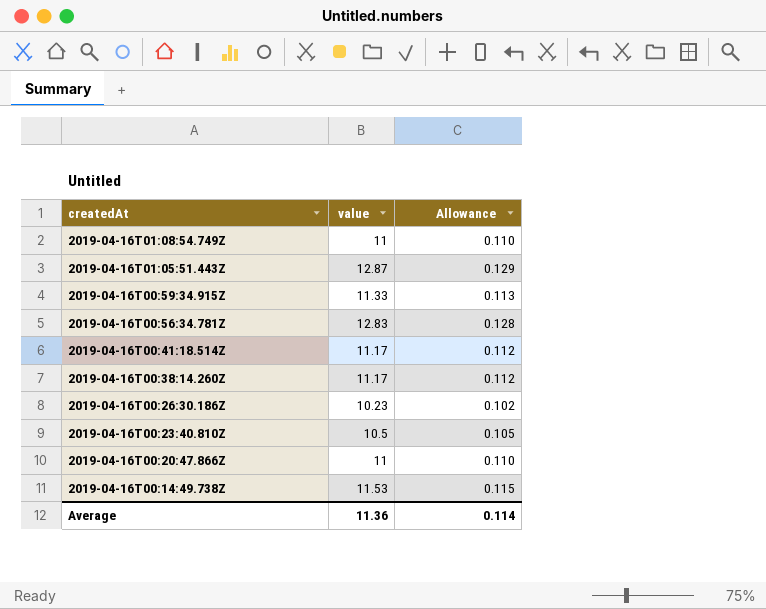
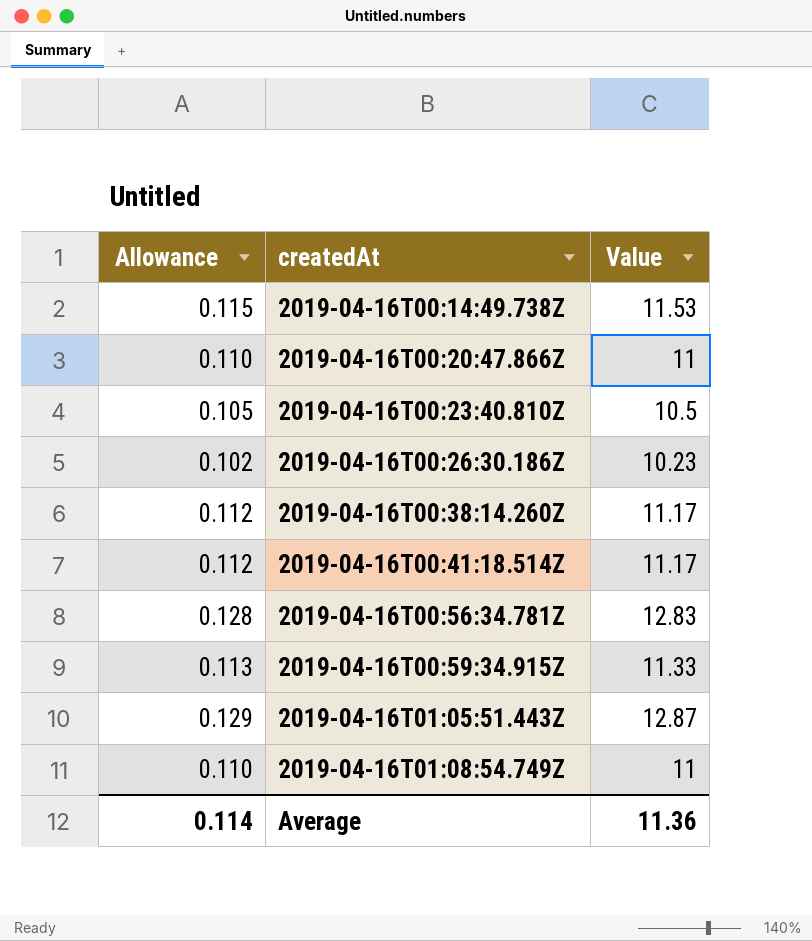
row order: createdAt descending -> createdAt ascending
column Allowance | position: 3 -> 1
column name: value -> Value

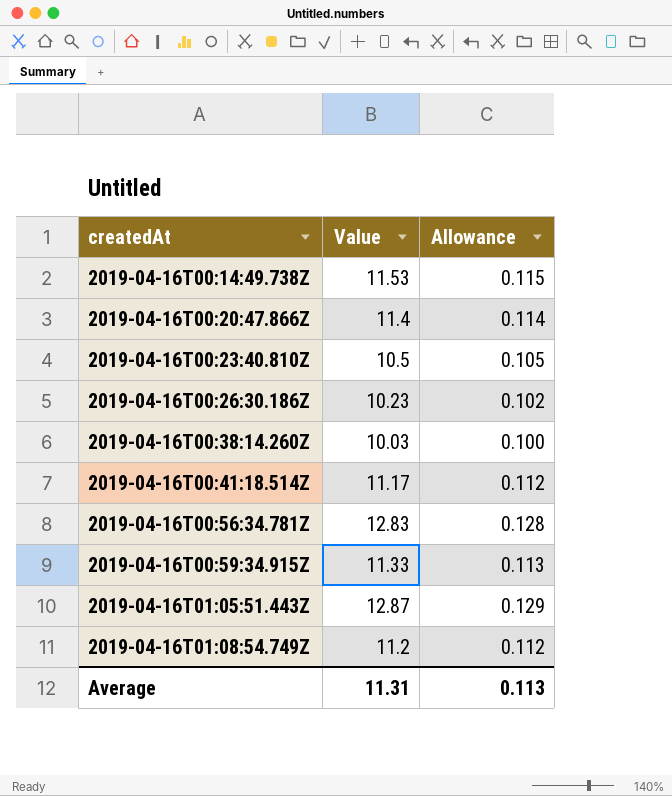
column Allowance | position: 1 -> 3
2019-04-16T00:20:47.866Z | Value: 11 -> 11.4
2019-04-16T00:20:47.866Z | Allowance: 0.110 -> 0.114
2019-04-16T00:38:14.260Z | Value: 11.17 -> 10.03
2019-04-16T00:38:14.260Z | Allowance: 0.112 -> 0.100
2019-04-16T01:08:54.749Z | Value: 11 -> 11.2
2019-04-16T01:08:54.749Z | Allowance: 0.110 -> 0.112
Average | Value: 11.36 -> 11.31
Average | Allowance: 0.114 -> 0.113

